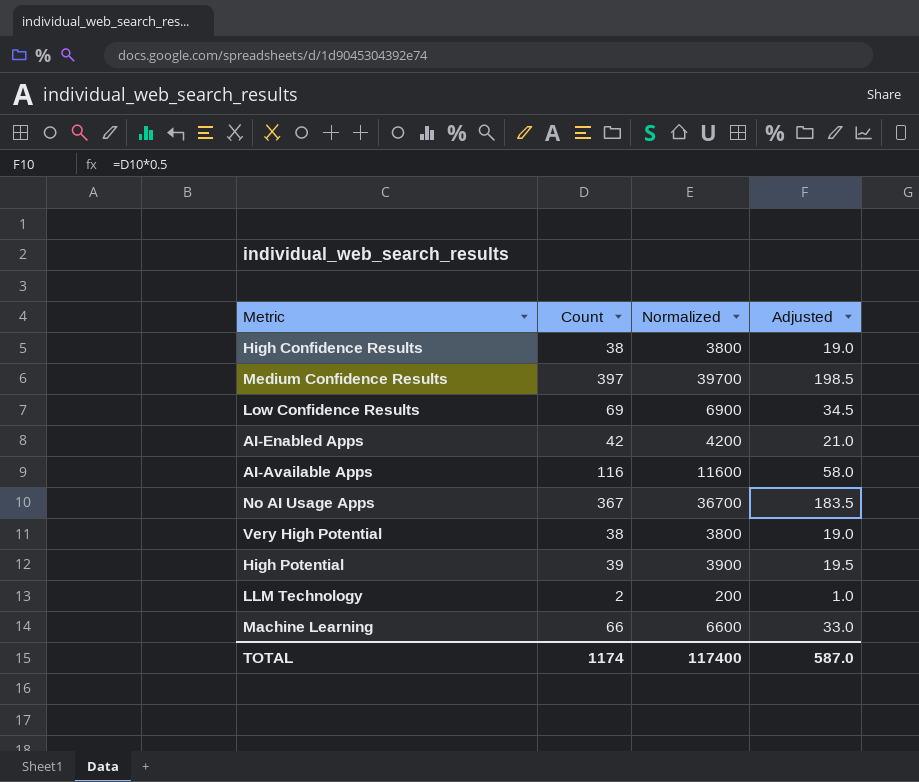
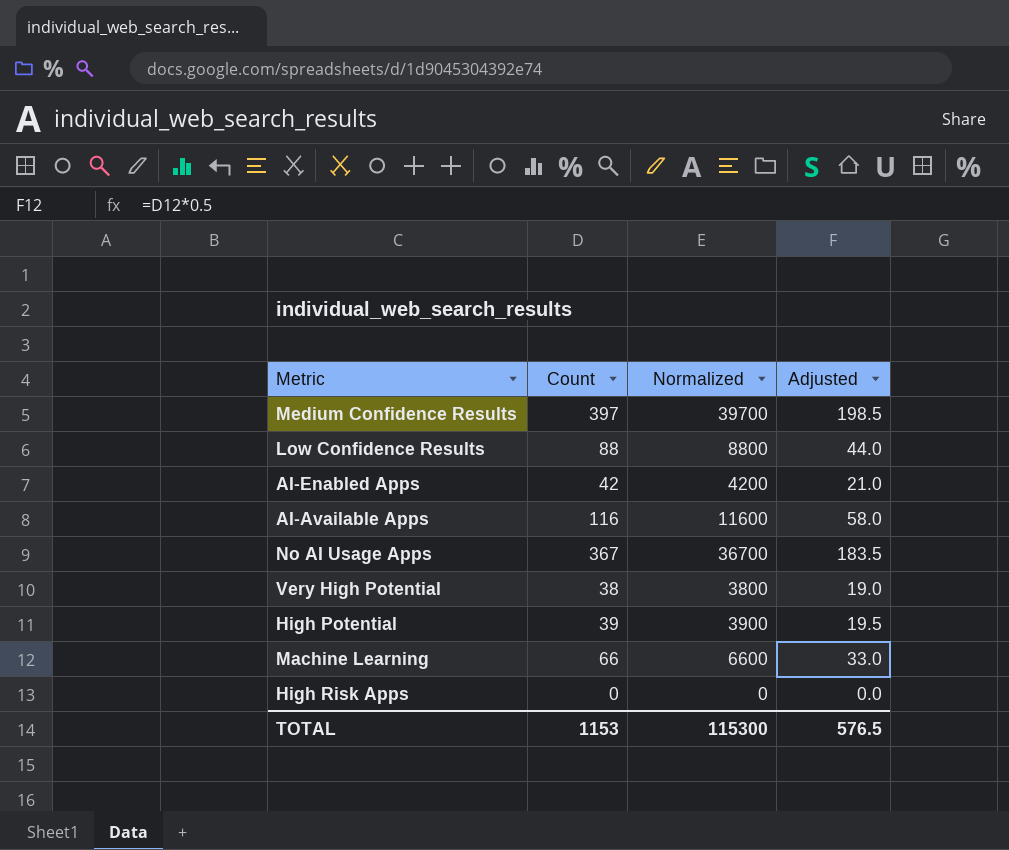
row High Confidence Results: 38 | 3800 | 19.0 -> none
row LLM Technology: 2 | 200 | 1.0 -> none
Low Confidence Results | Count: 69 -> 88
Low Confidence Results | Normalized: 6900 -> 8800
Low Confidence Results | Adjusted: 34.5 -> 44.0
row High Risk Apps: none -> 0 | 0 | 0.0
TOTAL | Count: 1174 -> 1153
TOTAL | Normalized: 117400 -> 115300
TOTAL | Adjusted: 587.0 -> 576.5

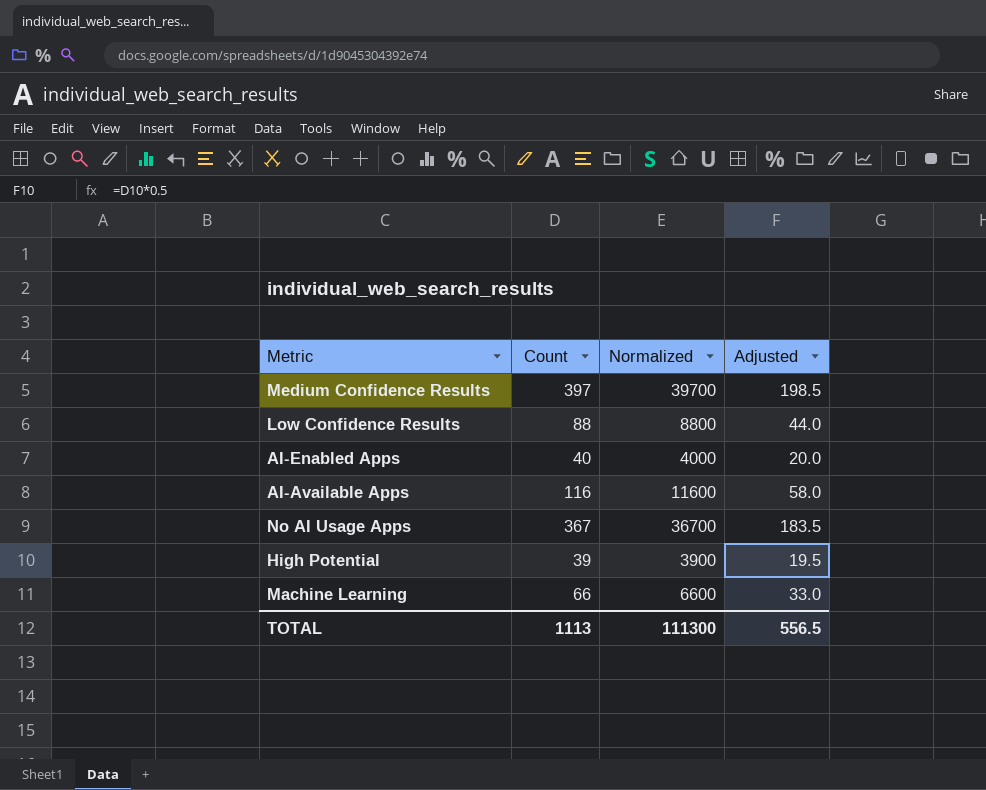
row Very High Potential: 38 | 3800 | 19.0 -> none
row High Risk Apps: 0 | 0 | 0.0 -> none
AI-Enabled Apps | Count: 42 -> 40
AI-Enabled Apps | Normalized: 4200 -> 4000
AI-Enabled Apps | Adjusted: 21.0 -> 20.0
TOTAL | Count: 1153 -> 1113
TOTAL | Normalized: 115300 -> 111300
TOTAL | Adjusted: 576.5 -> 556.5

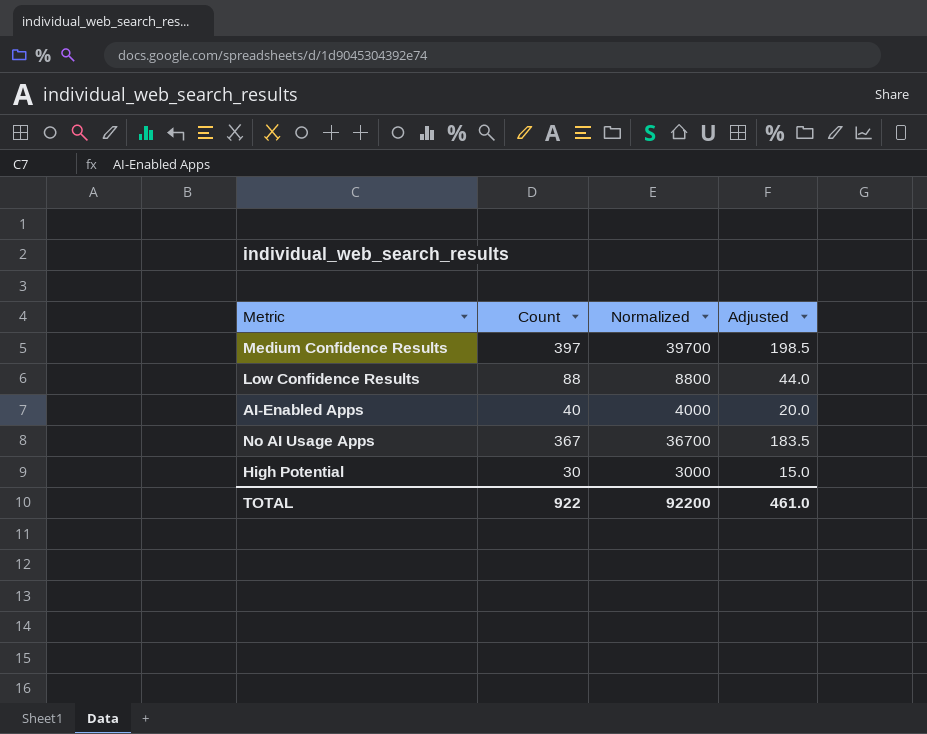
row AI-Available Apps: 116 | 11600 | 58.0 -> none
row Machine Learning: 66 | 6600 | 33.0 -> none
High Potential | Count: 39 -> 30
High Potential | Normalized: 3900 -> 3000
High Potential | Adjusted: 19.5 -> 15.0
TOTAL | Count: 1113 -> 922
TOTAL | Normalized: 111300 -> 92200
TOTAL | Adjusted: 556.5 -> 461.0

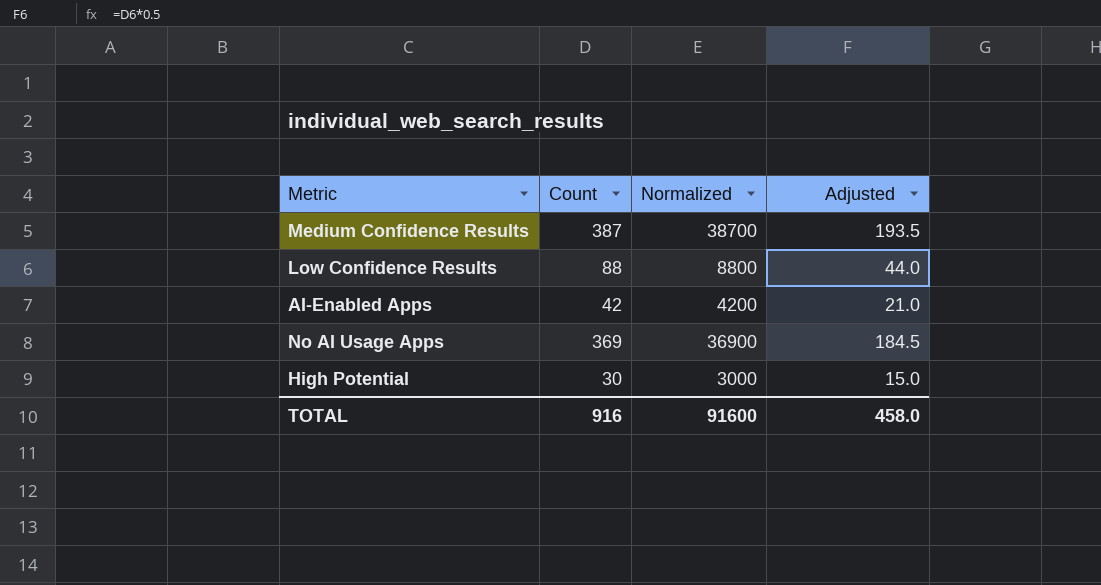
Medium Confidence Results | Count: 397 -> 387
Medium Confidence Results | Normalized: 39700 -> 38700
Medium Confidence Results | Adjusted: 198.5 -> 193.5
AI-Enabled Apps | Count: 40 -> 42
AI-Enabled Apps | Normalized: 4000 -> 4200
AI-Enabled Apps | Adjusted: 20.0 -> 21.0
No AI Usage Apps | Count: 367 -> 369
No AI Usage Apps | Normalized: 36700 -> 36900
No AI Usage Apps | Adjusted: 183.5 -> 184.5
TOTAL | Count: 922 -> 916
TOTAL | Normalized: 92200 -> 91600
TOTAL | Adjusted: 461.0 -> 458.0

